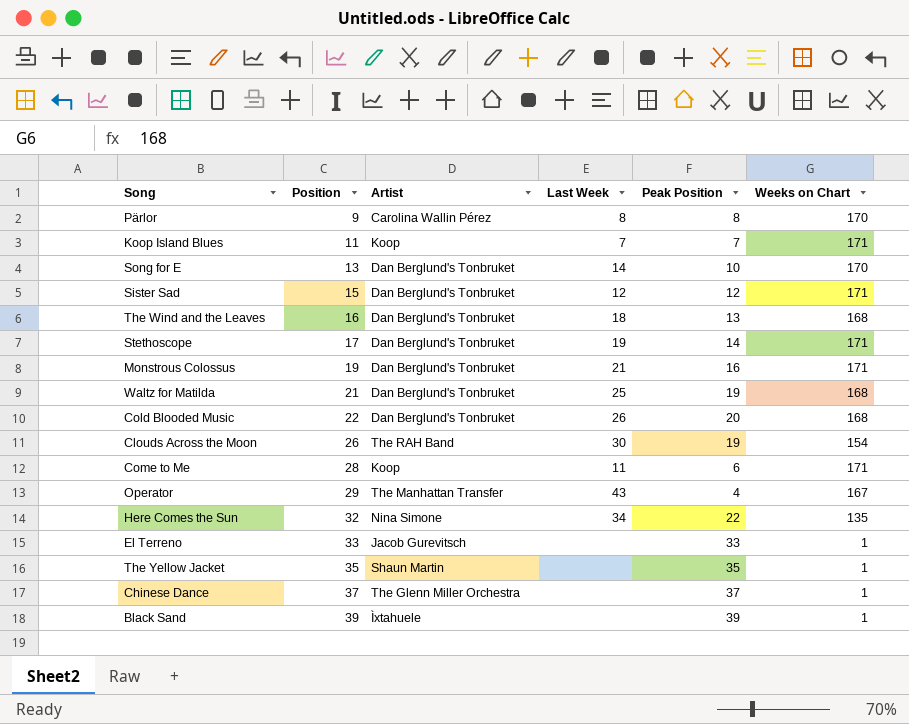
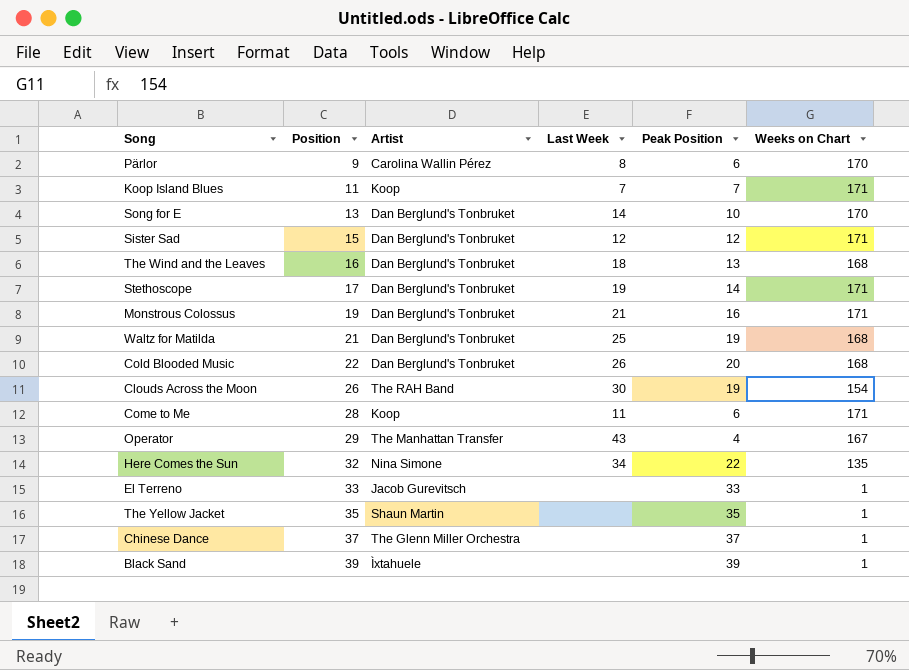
Pärlor | Peak Position: 8 -> 6

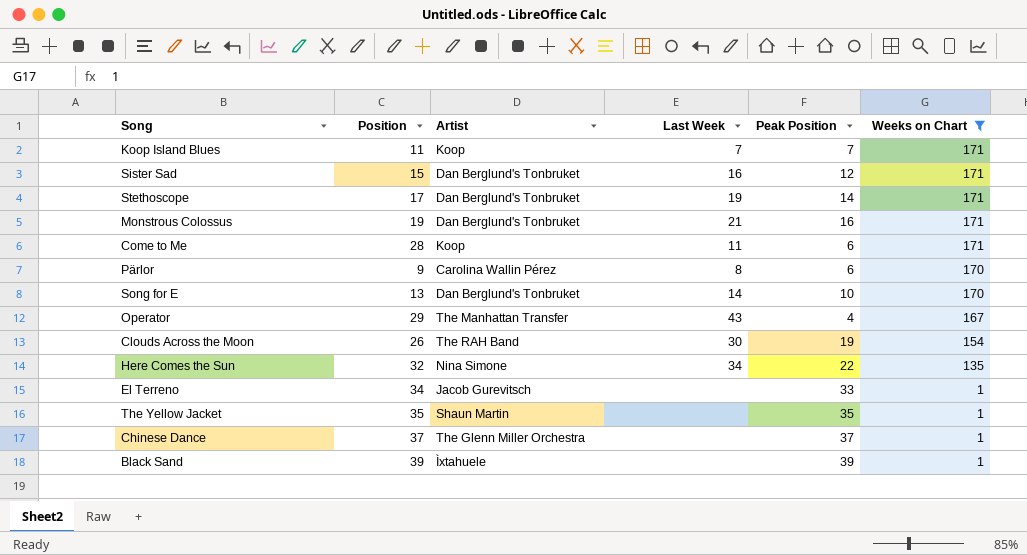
filter: none -> Weeks on Chart != 168
row order: Position ascending -> Weeks on Chart descending
Sister Sad | Last Week: 12 -> 16
El Terreno | Position: 33 -> 34

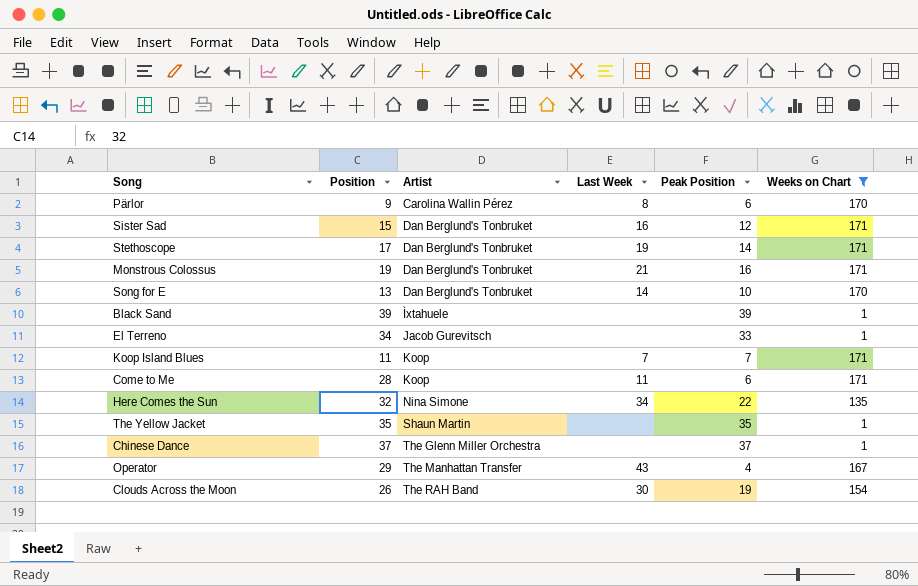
row order: Weeks on Chart descending -> Artist ascending

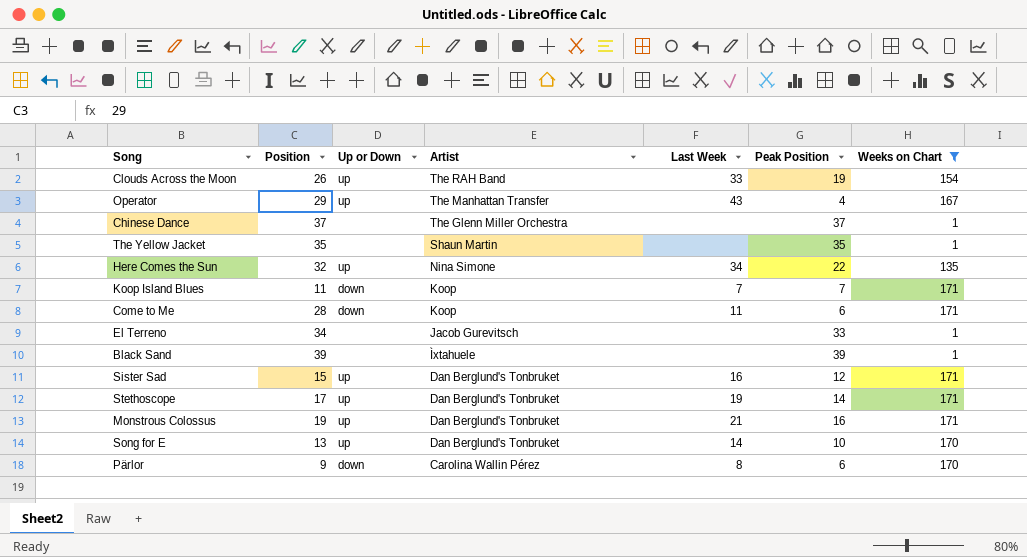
row order: Artist ascending -> Artist descending
column Up or Down | position: none -> 3
Clouds Across the Moon | Last Week: 30 -> 33

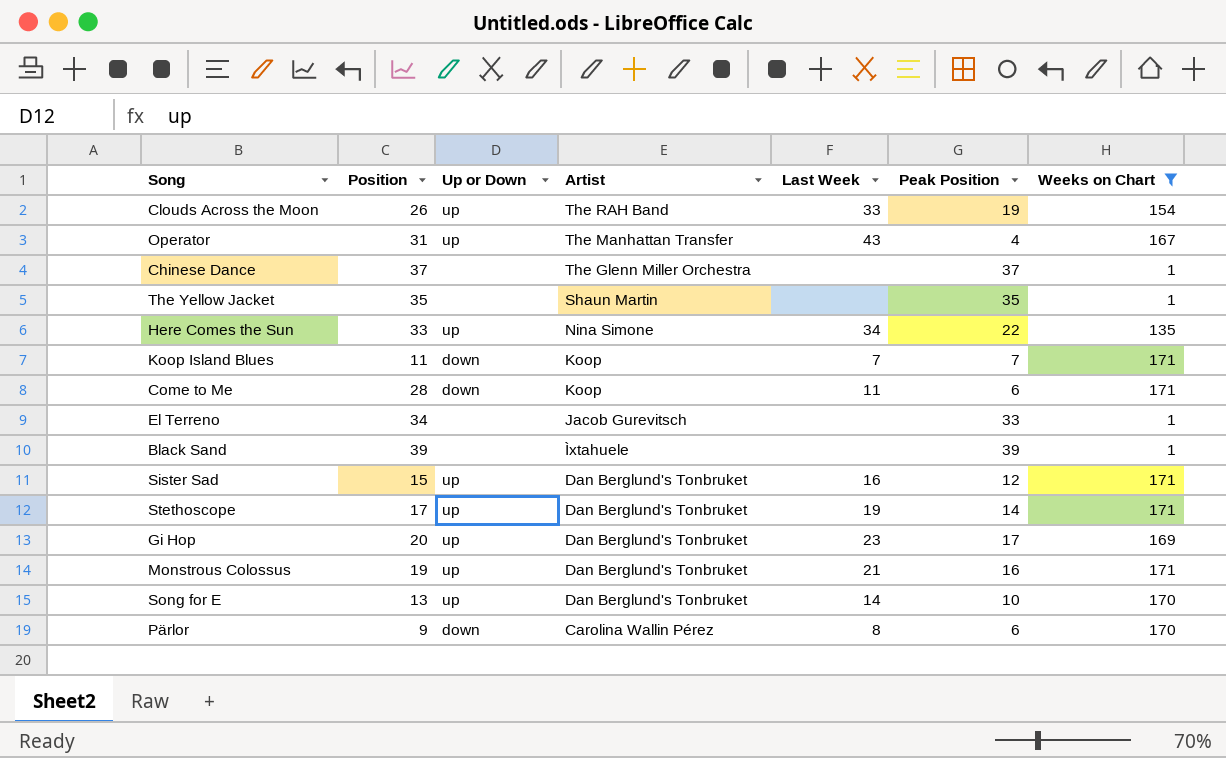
Operator | Position: 29 -> 31
Here Comes the Sun | Position: 32 -> 33
row Gi Hop: none -> 20 | up | Dan Berglund's Tonbruket | 23 | 17 | 169

